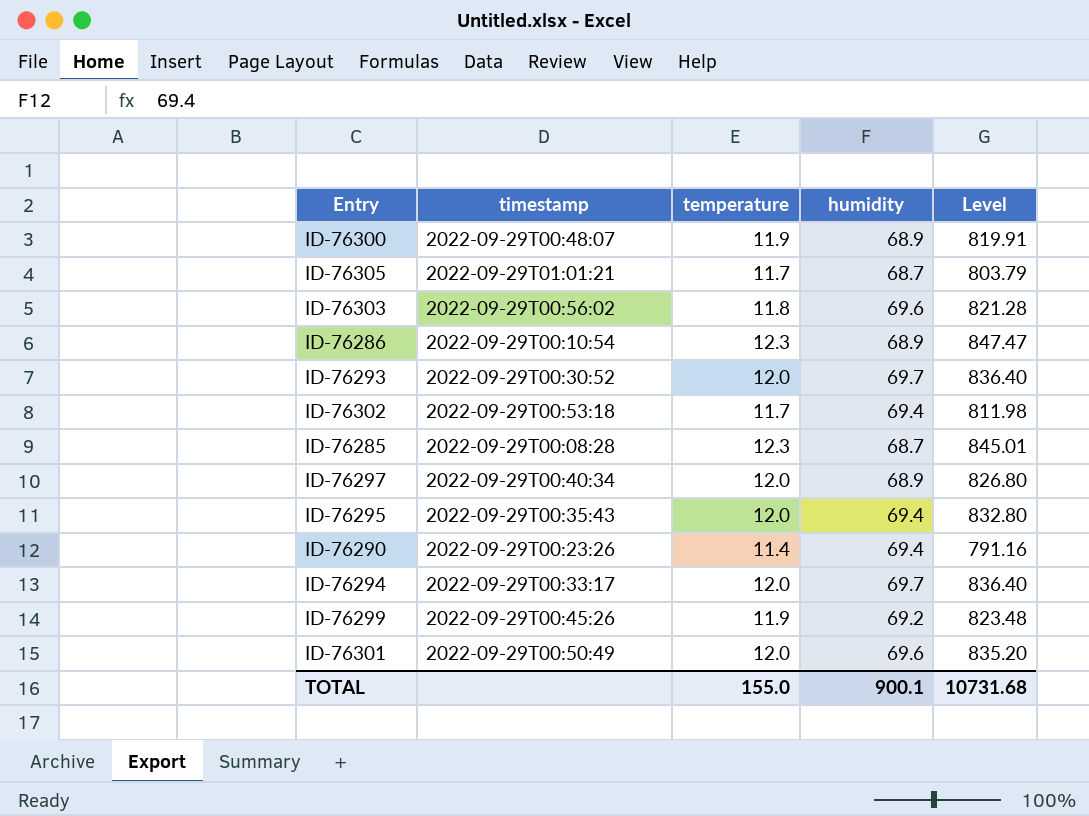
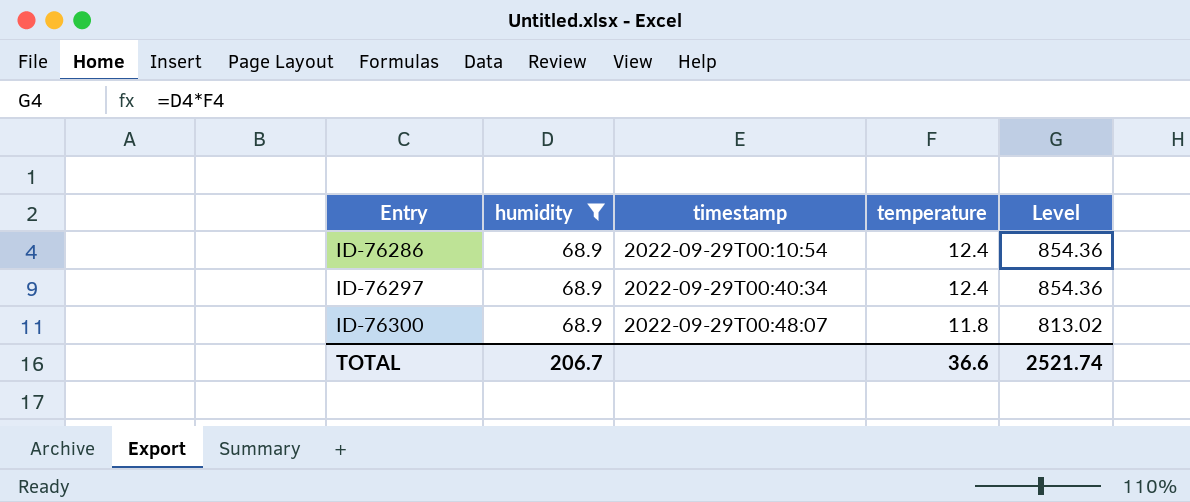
filter: none -> humidity = 68.9
row order: none -> Entry ascending
column humidity | position: 4 -> 2
ID-76286 | temperature: 12.3 -> 12.4
ID-76286 | Level: 847.47 -> 854.36
ID-76297 | temperature: 12.0 -> 12.4
ID-76297 | Level: 826.80 -> 854.36
ID-76300 | temperature: 11.9 -> 11.8
ID-76300 | Level: 819.91 -> 813.02
TOTAL | humidity: 900.1 -> 206.7
TOTAL | temperature: 155.0 -> 36.6
TOTAL | Level: 10731.68 -> 2521.74

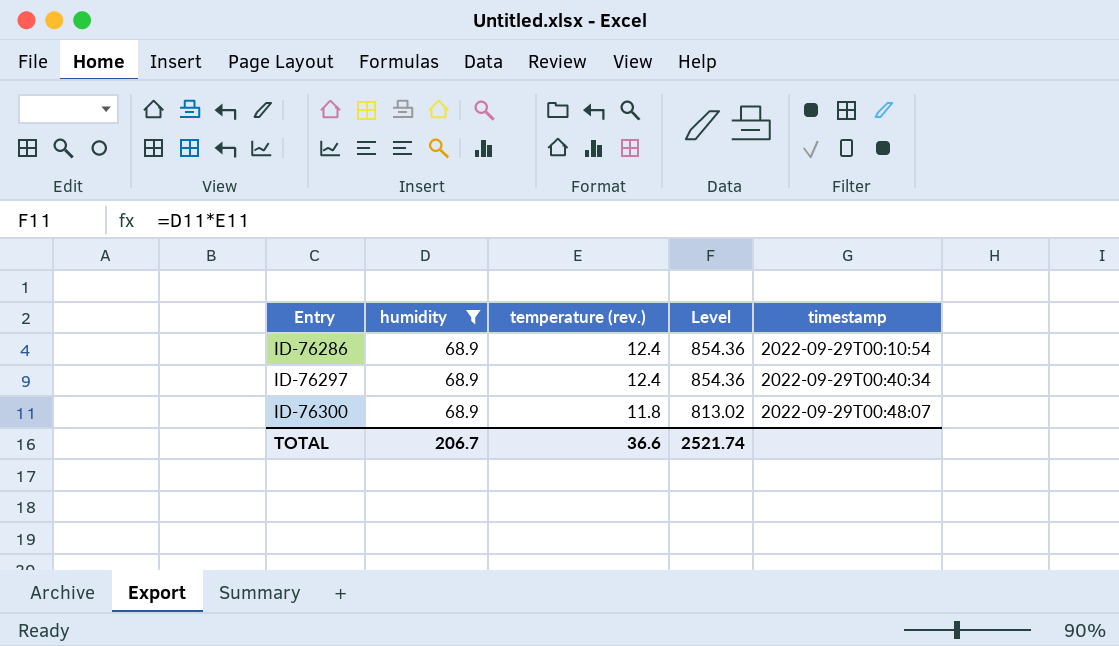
column name: temperature -> temperature (rev.)
column timestamp | position: 3 -> 5

